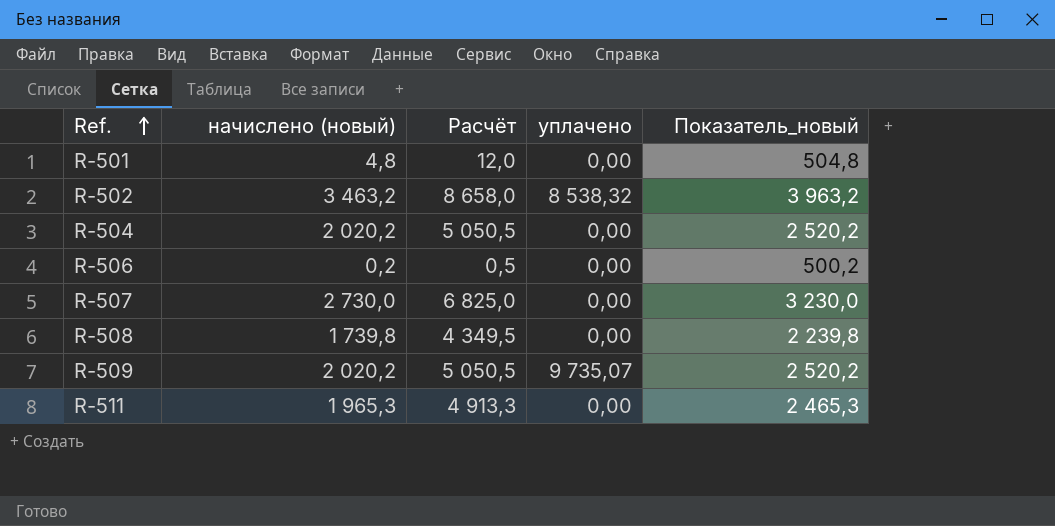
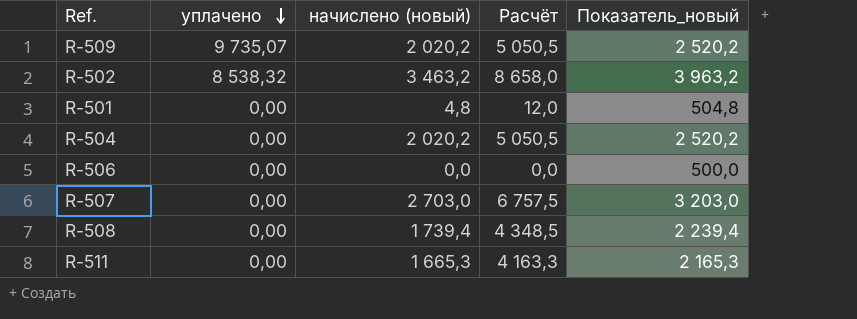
row order: Ref. ascending -> уплачено descending
column уплачено | position: 4 -> 2
R-506 | начислено (новый): 0,2 -> 0,0
R-506 | Расчёт: 0,5 -> 0,0
R-506 | Показатель_новый: 500,2 -> 500,0
R-507 | начислено (новый): 2 730,0 -> 2 703,0
R-507 | Расчёт: 6 825,0 -> 6 757,5
R-507 | Показатель_новый: 3 230,0 -> 3 203,0
R-508 | начислено (новый): 1 739,8 -> 1 739,4
R-508 | Расчёт: 4 349,5 -> 4 348,5
R-508 | Показатель_новый: 2 239,8 -> 2 239,4
R-511 | начислено (новый): 1 965,3 -> 1 665,3
R-511 | Расчёт: 4 913,3 -> 4 163,3
R-511 | Показатель_новый: 2 465,3 -> 2 165,3

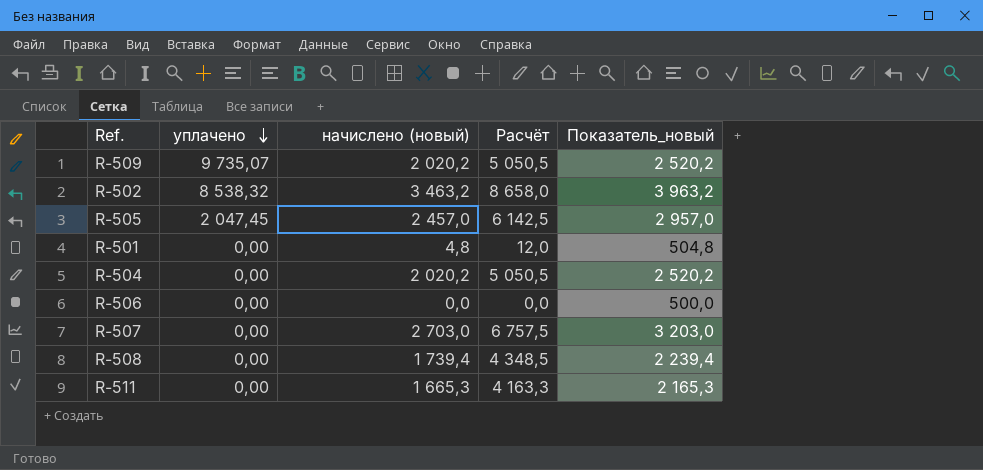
row R-505: none -> 2 047,45 | 2 457,0 | 6 142,5 | 2 957,0

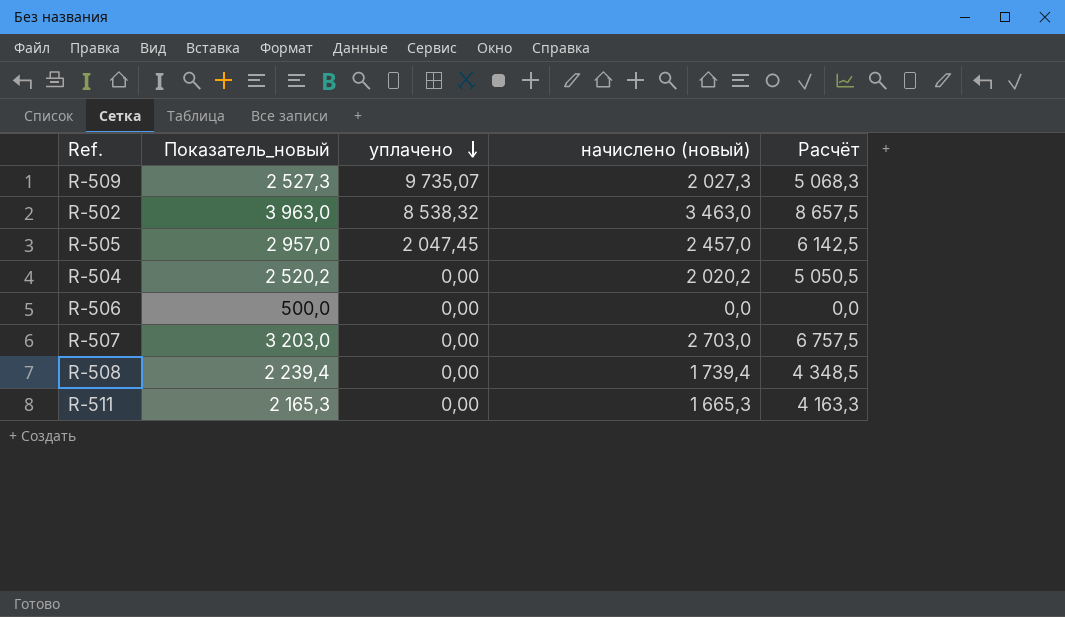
column Показатель_новый | position: 5 -> 2
row R-501: 0,00 | 4,8 | 12,0 | 504,8 -> none
R-509 | Показатель_новый: 2 520,2 -> 2 527,3
R-509 | начислено (новый): 2 020,2 -> 2 027,3
R-509 | Расчёт: 5 050,5 -> 5 068,3
R-502 | Показатель_новый: 3 963,2 -> 3 963,0
R-502 | начислено (новый): 3 463,2 -> 3 463,0
R-502 | Расчёт: 8 658,0 -> 8 657,5

